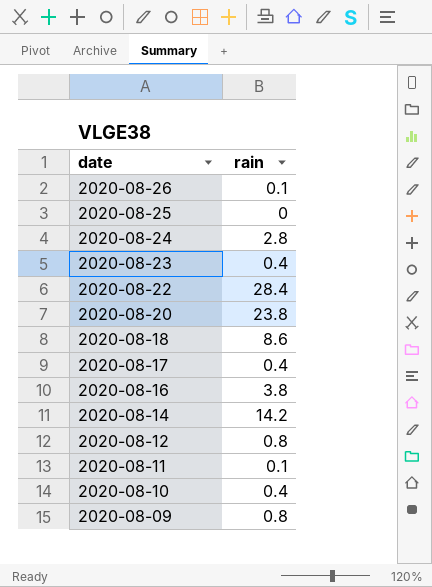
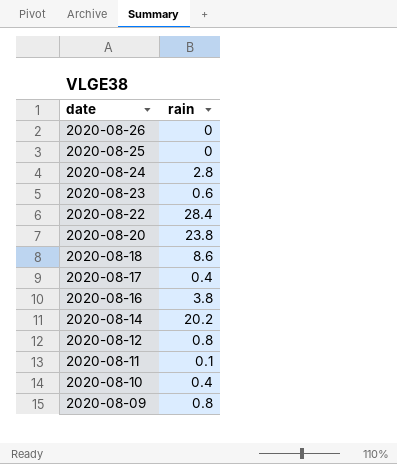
2020-08-26 | rain: 0.1 -> 0
2020-08-23 | rain: 0.4 -> 0.6
2020-08-14 | rain: 14.2 -> 20.2

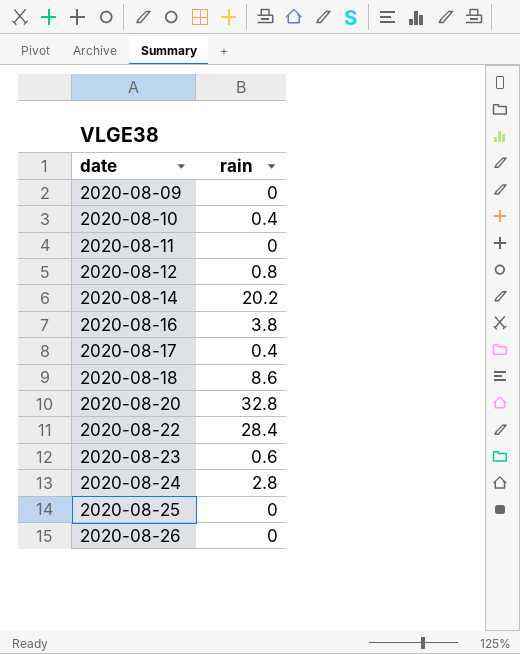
row order: date descending -> date ascending
2020-08-09 | rain: 0.8 -> 0
2020-08-11 | rain: 0.1 -> 0
2020-08-20 | rain: 23.8 -> 32.8

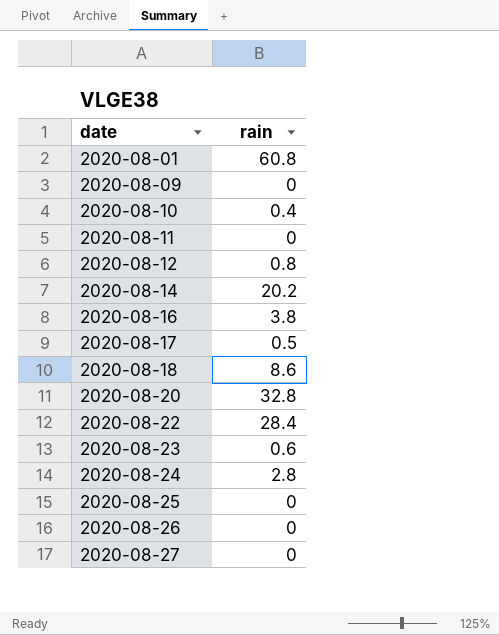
row 2020-08-01: none -> 60.8
2020-08-17 | rain: 0.4 -> 0.5
row 2020-08-27: none -> 0

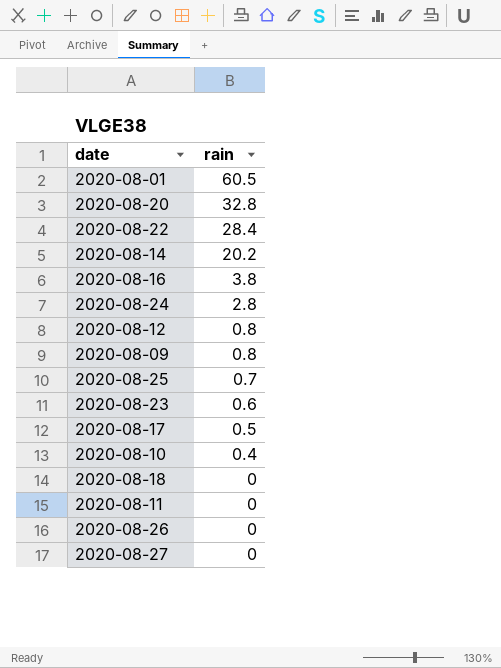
row order: date ascending -> rain descending
2020-08-01 | rain: 60.8 -> 60.5
2020-08-09 | rain: 0 -> 0.8
2020-08-25 | rain: 0 -> 0.7
2020-08-18 | rain: 8.6 -> 0

